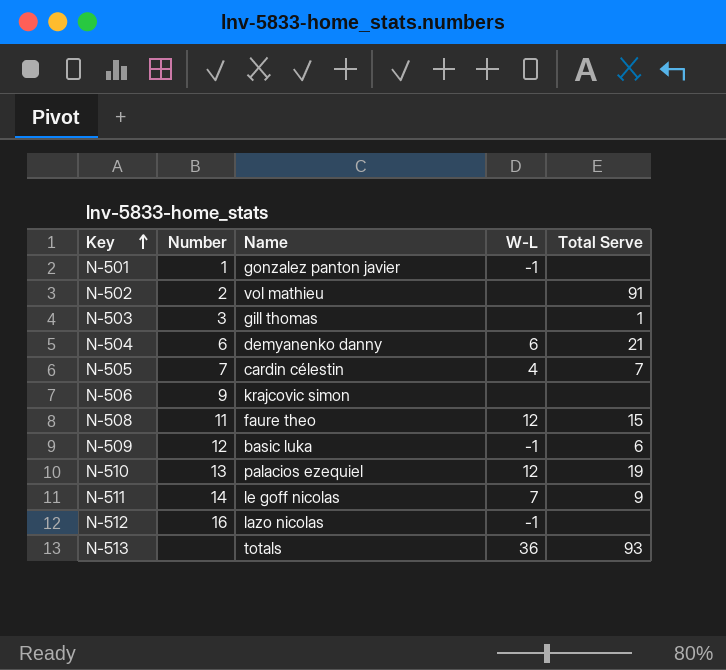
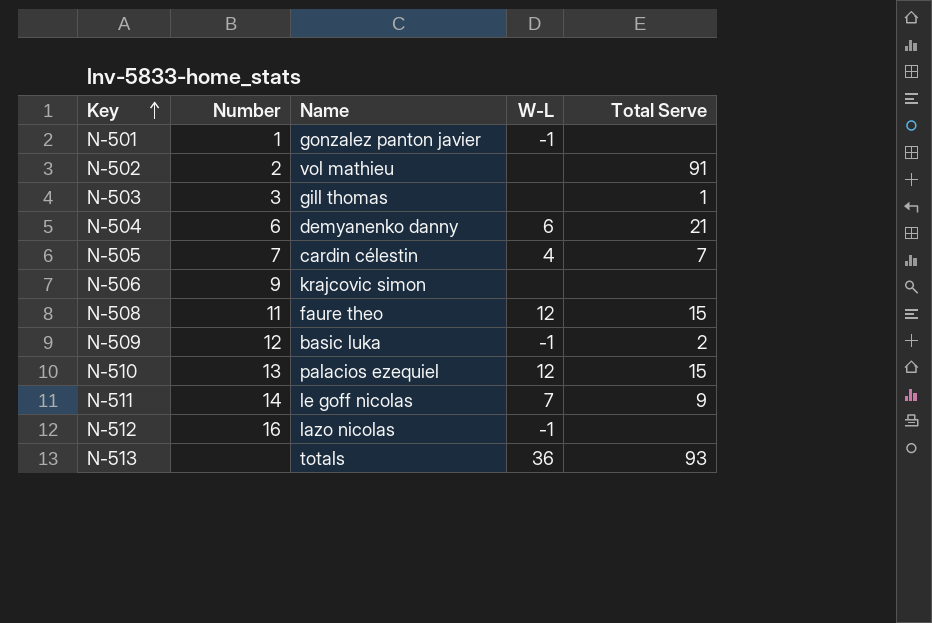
N-509 | Total Serve: 6 -> 2
N-510 | Total Serve: 19 -> 15

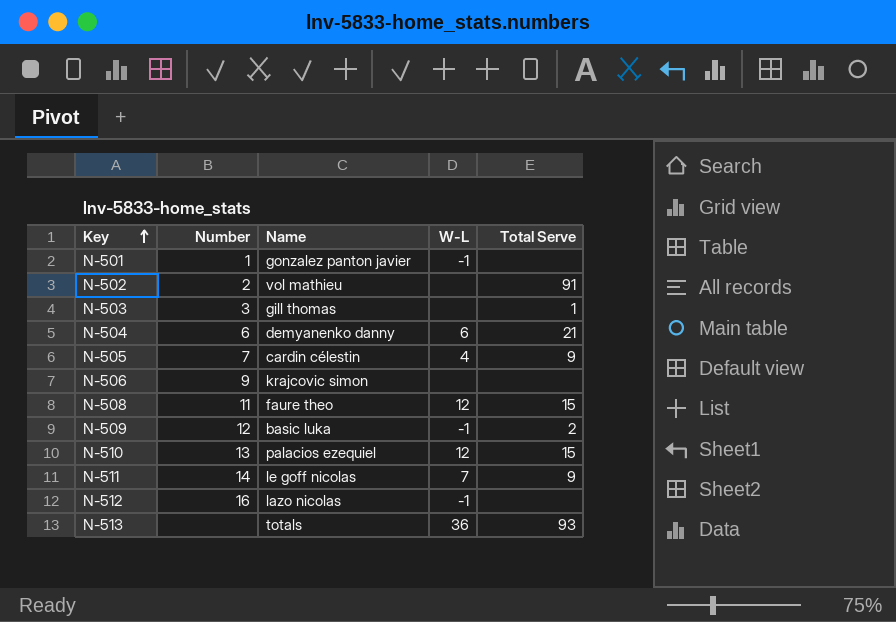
N-505 | Total Serve: 7 -> 9

